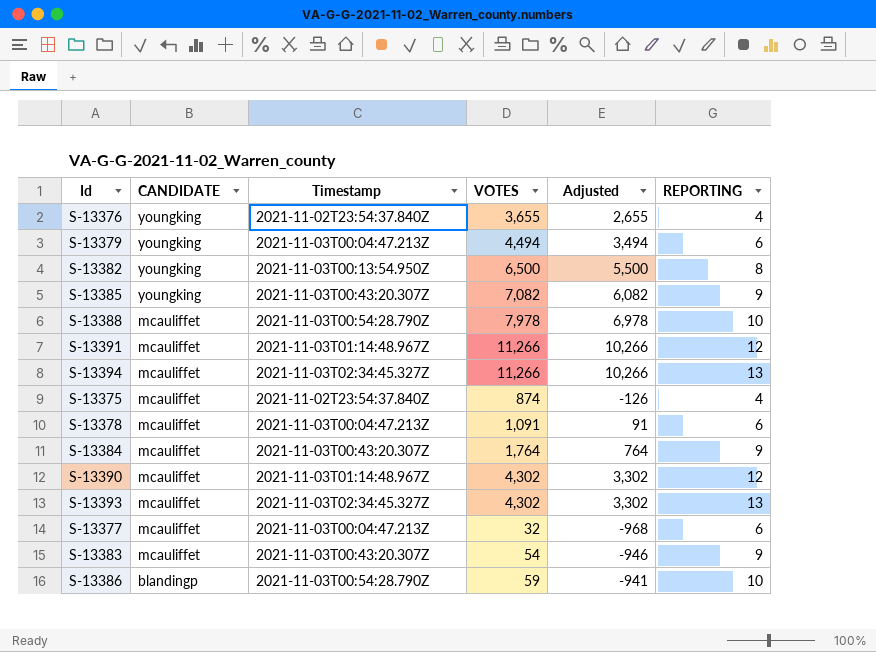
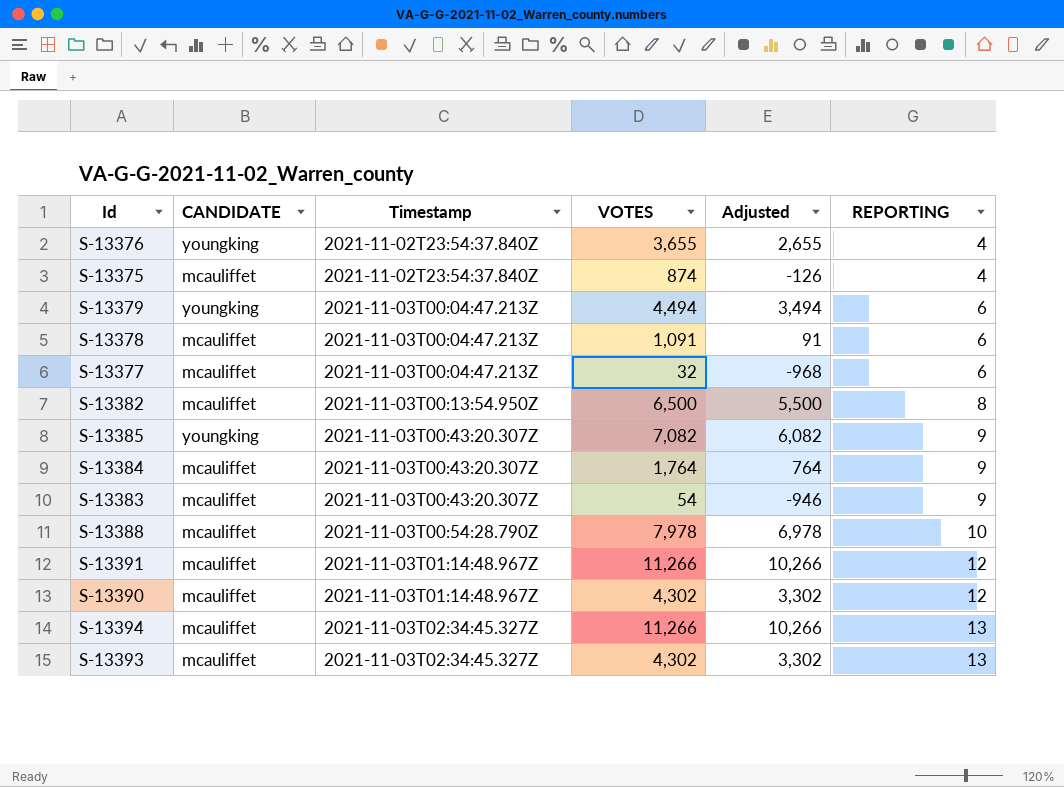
row order: CANDIDATE descending -> Timestamp ascending
row S-13386: blandingp | 2021-11-03T00:54:28.790Z | 59 | -941 | 10 -> none
S-13382 | CANDIDATE: youngking -> mcauliffet

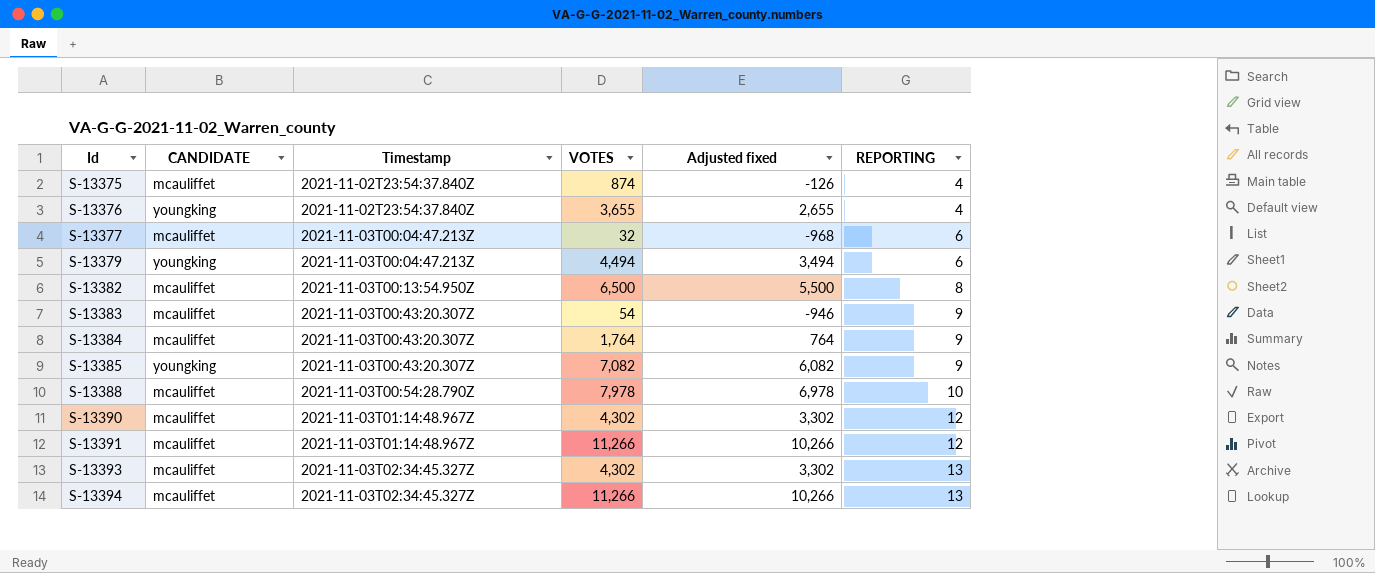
row order: Timestamp ascending -> Id ascending
column name: Adjusted -> Adjusted fixed
row S-13378: mcauliffet | 2021-11-03T00:04:47.213Z | 1,091 | 91 | 6 -> none

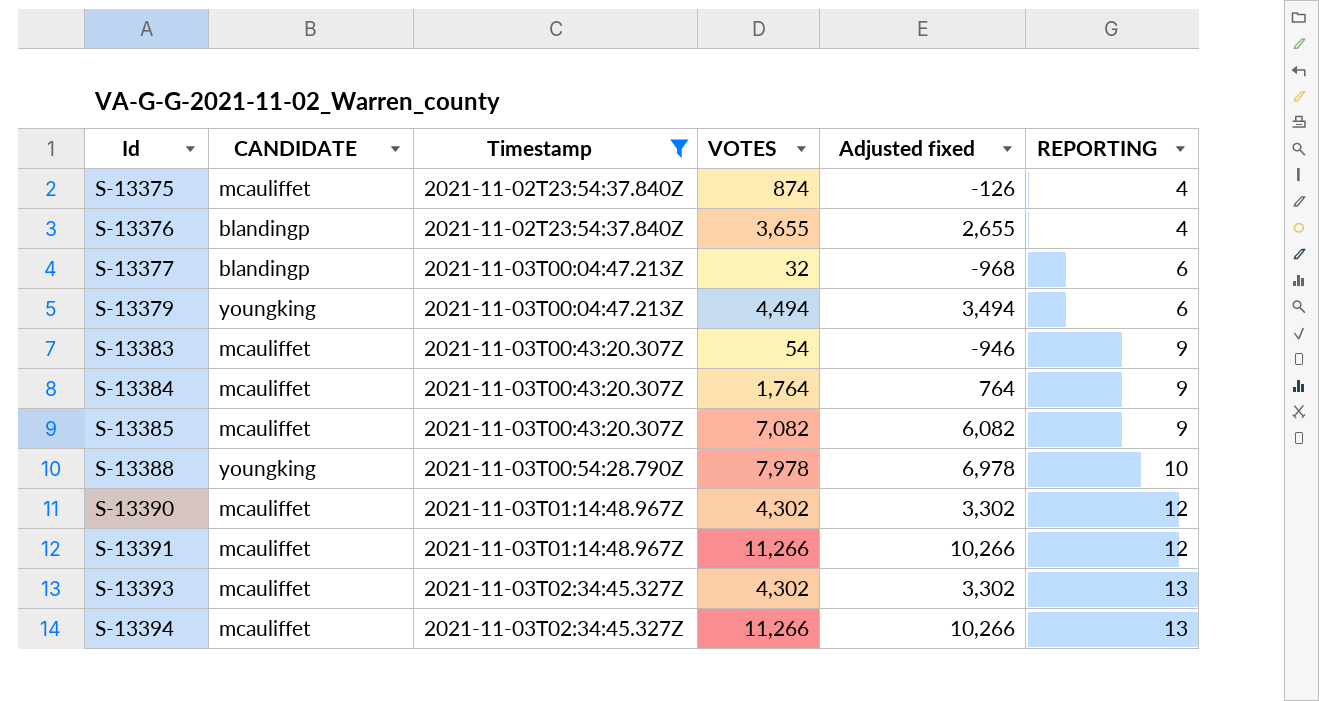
filter: none -> Timestamp != 2021-11-03T00:13:54.950Z
S-13376 | CANDIDATE: youngking -> blandingp
S-13377 | CANDIDATE: mcauliffet -> blandingp
S-13385 | CANDIDATE: youngking -> mcauliffet
S-13388 | CANDIDATE: mcauliffet -> youngking

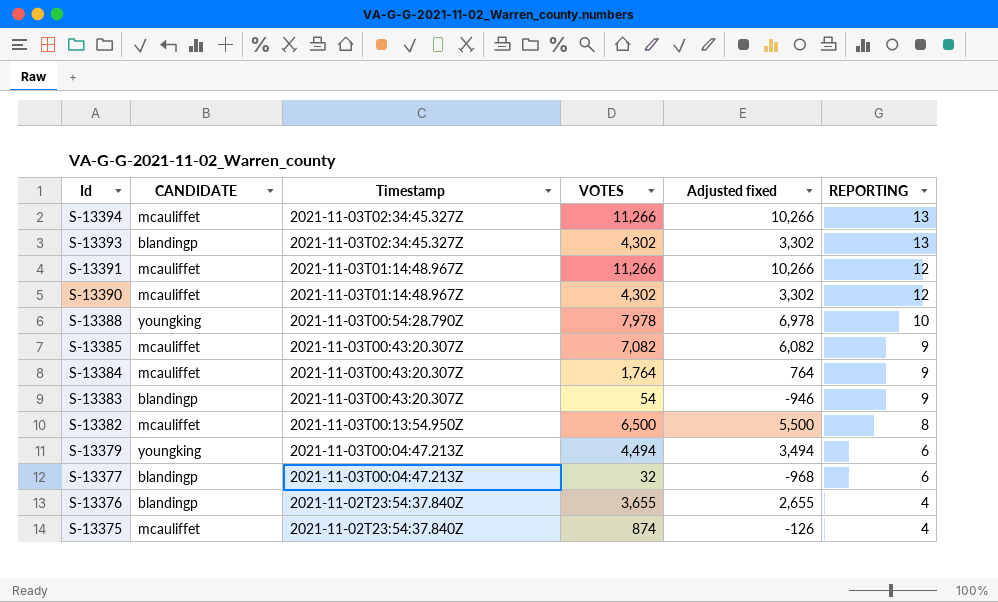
filter: Timestamp != 2021-11-03T00:13:54.950Z -> none
row order: Id ascending -> Id descending
S-13393 | CANDIDATE: mcauliffet -> blandingp
S-13383 | CANDIDATE: mcauliffet -> blandingp

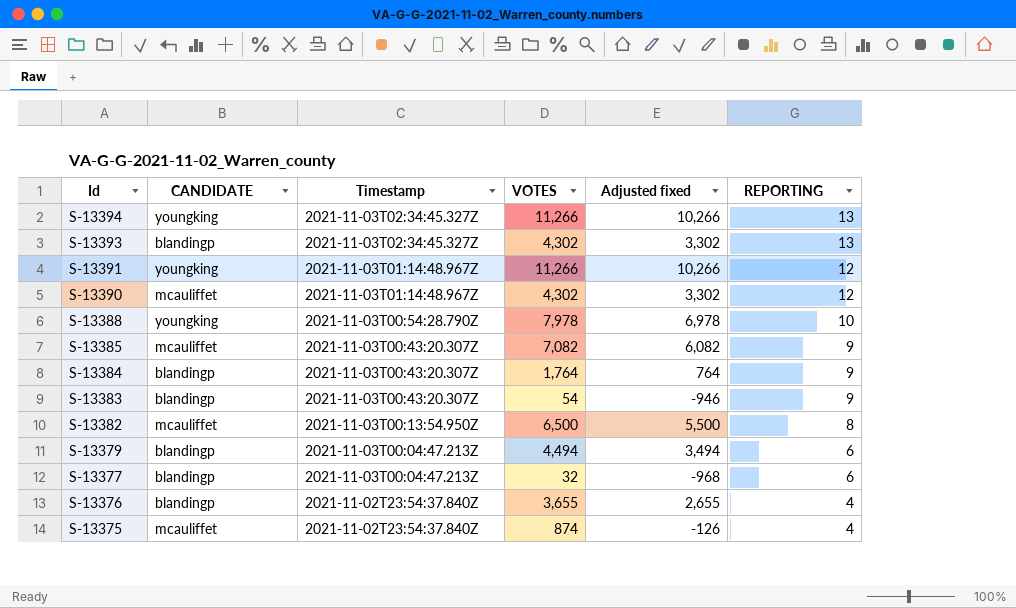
S-13394 | CANDIDATE: mcauliffet -> youngking
S-13391 | CANDIDATE: mcauliffet -> youngking
S-13384 | CANDIDATE: mcauliffet -> blandingp
S-13379 | CANDIDATE: youngking -> blandingp

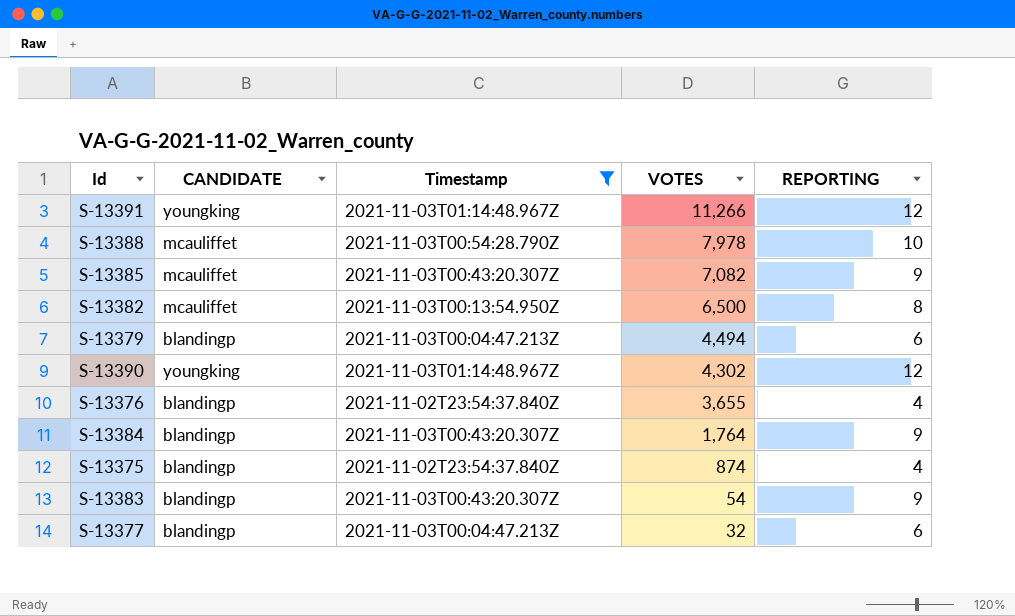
filter: none -> Timestamp != 2021-11-03T02:34:45.327Z
row order: Id descending -> VOTES descending
column Adjusted fixed | formula: [VOTES] - 1000 -> none
S-13388 | CANDIDATE: youngking -> mcauliffet
S-13390 | CANDIDATE: mcauliffet -> youngking
S-13375 | CANDIDATE: mcauliffet -> blandingp

